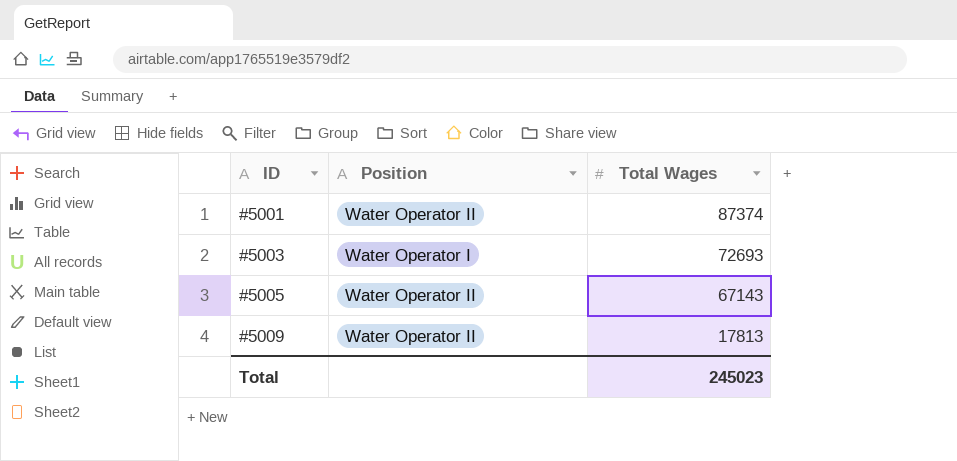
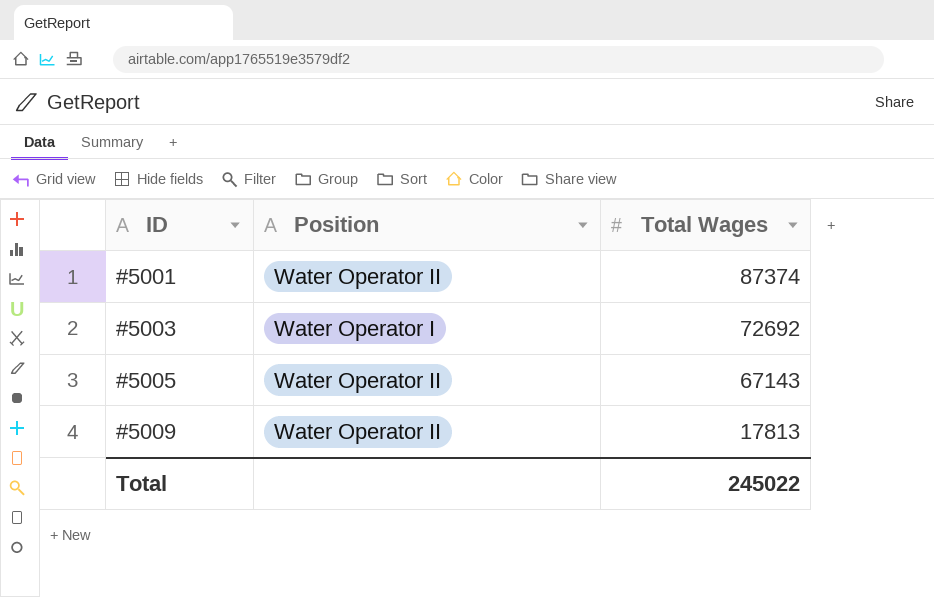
#5003 | Total Wages: 72693 -> 72692
Total | Total Wages: 245023 -> 245022

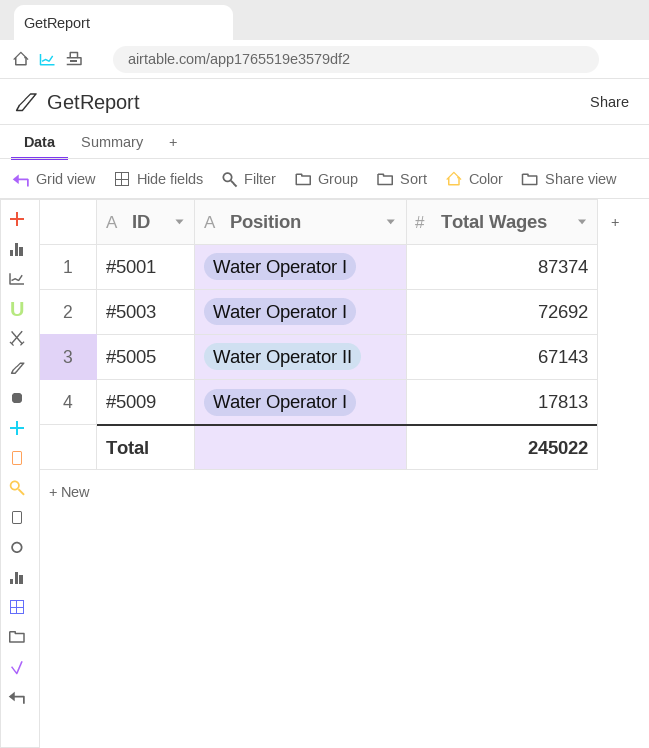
#5001 | Position: Water Operator II -> Water Operator I
#5009 | Position: Water Operator II -> Water Operator I

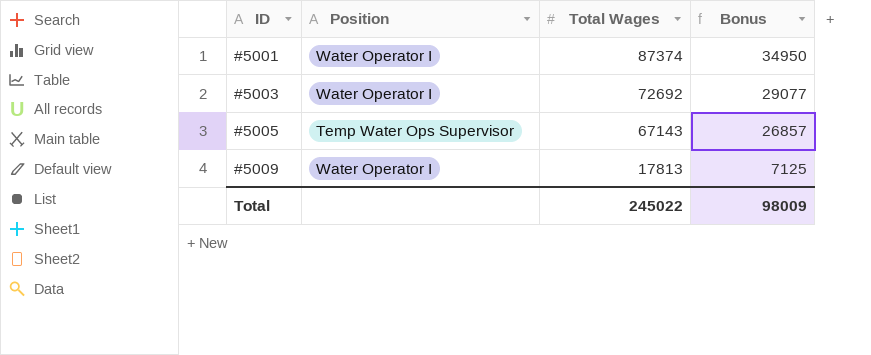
column Bonus | formula: none -> [Total Wages] * 0.4
#5005 | Position: Water Operator II -> Temp Water Ops Supervisor

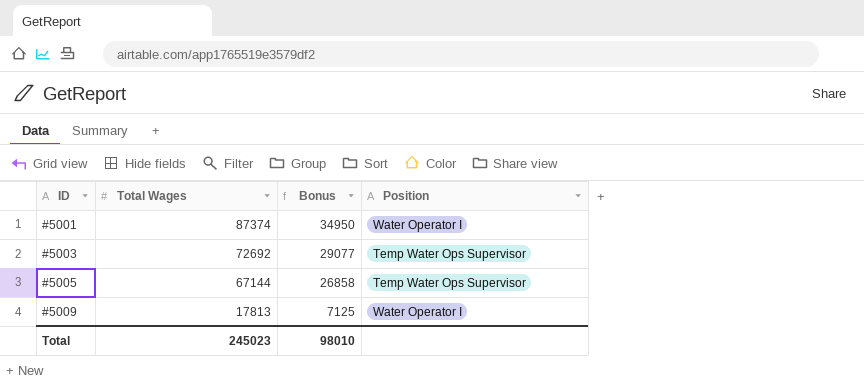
column Position | position: 2 -> 4
#5003 | Position: Water Operator I -> Temp Water Ops Supervisor
#5005 | Total Wages: 67143 -> 67144
#5005 | Bonus: 26857 -> 26858
Total | Total Wages: 245022 -> 245023
Total | Bonus: 98009 -> 98010

